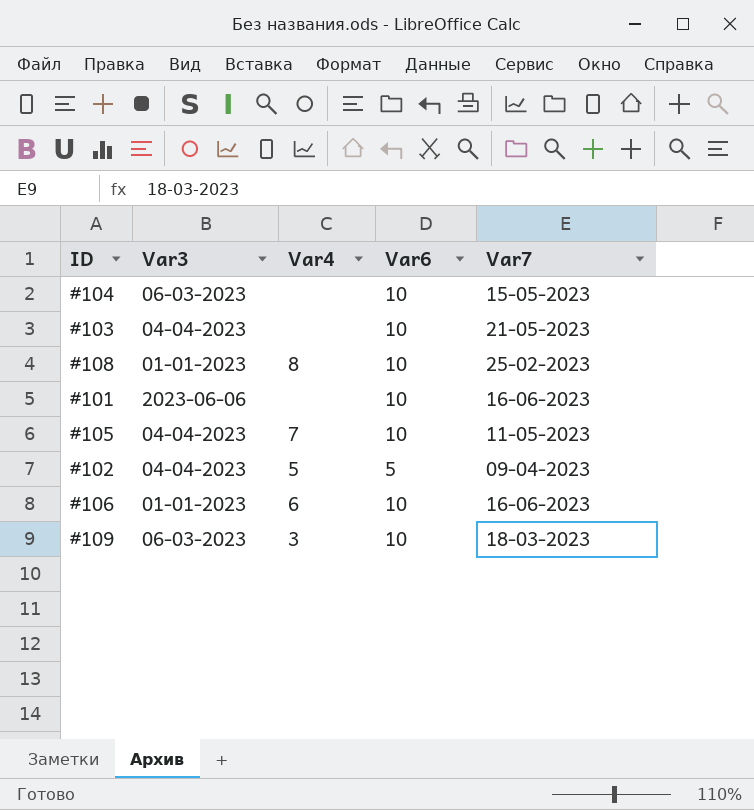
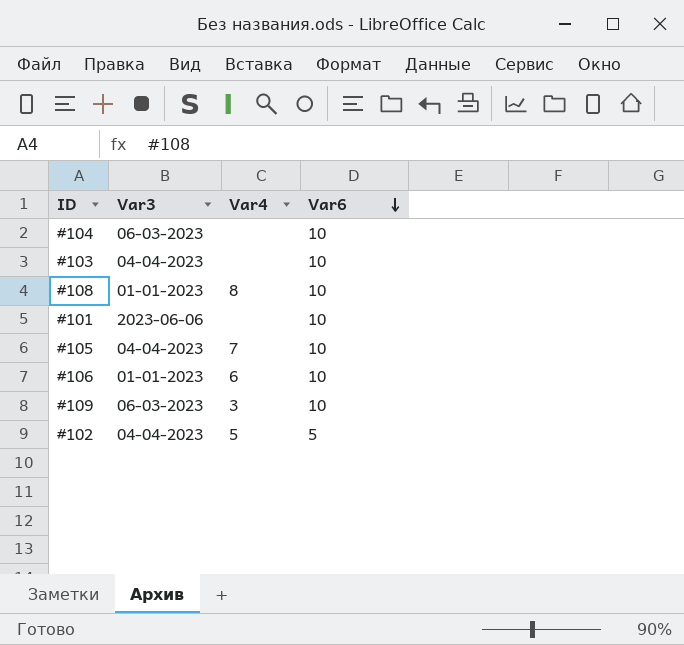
row order: none -> Var6 descending
column Var7 | position: 5 -> none

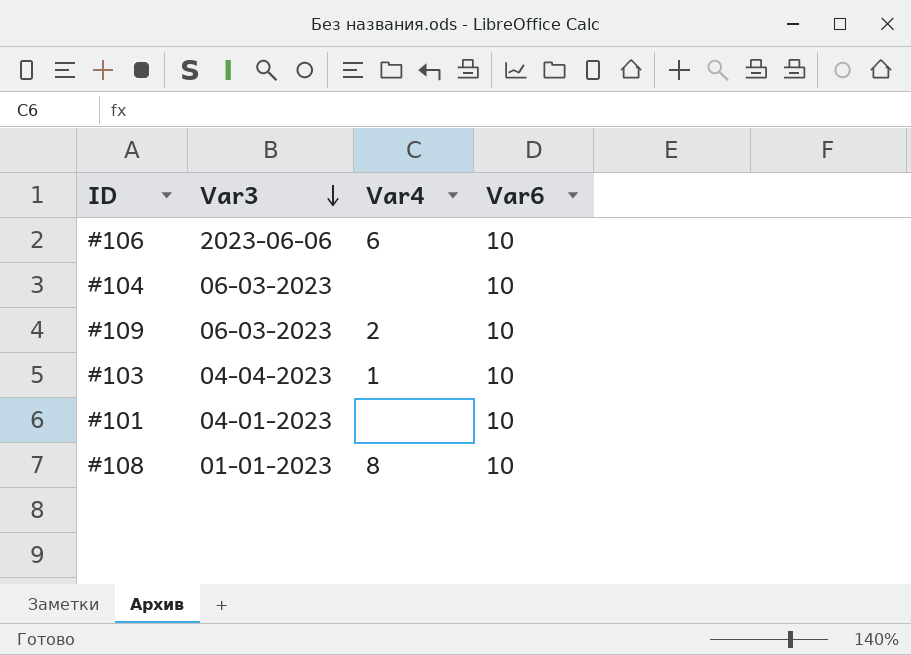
row order: Var6 descending -> Var3 descending
row #105: 04-04-2023 | 7 | 10 -> none
row #102: 04-04-2023 | 5 | 5 -> none
#106 | Var3: 01-01-2023 -> 2023-06-06
#109 | Var4: 3 -> 2
#103 | Var4: none -> 1
#101 | Var3: 2023-06-06 -> 04-01-2023

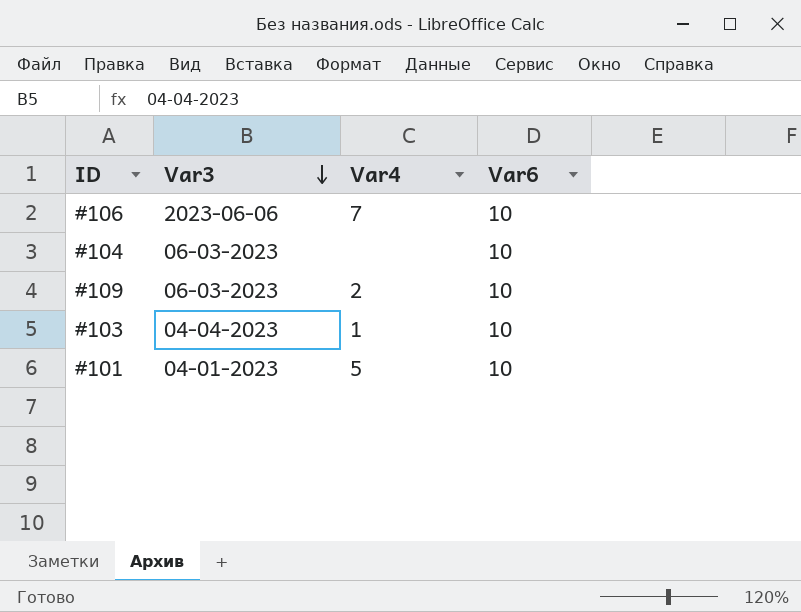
row #108: 01-01-2023 | 8 | 10 -> none
#106 | Var4: 6 -> 7
#101 | Var4: none -> 5

